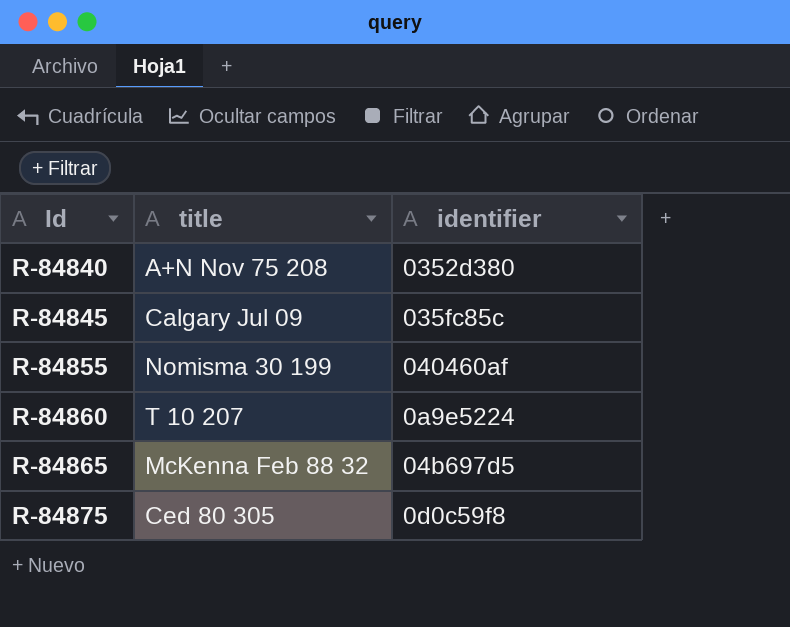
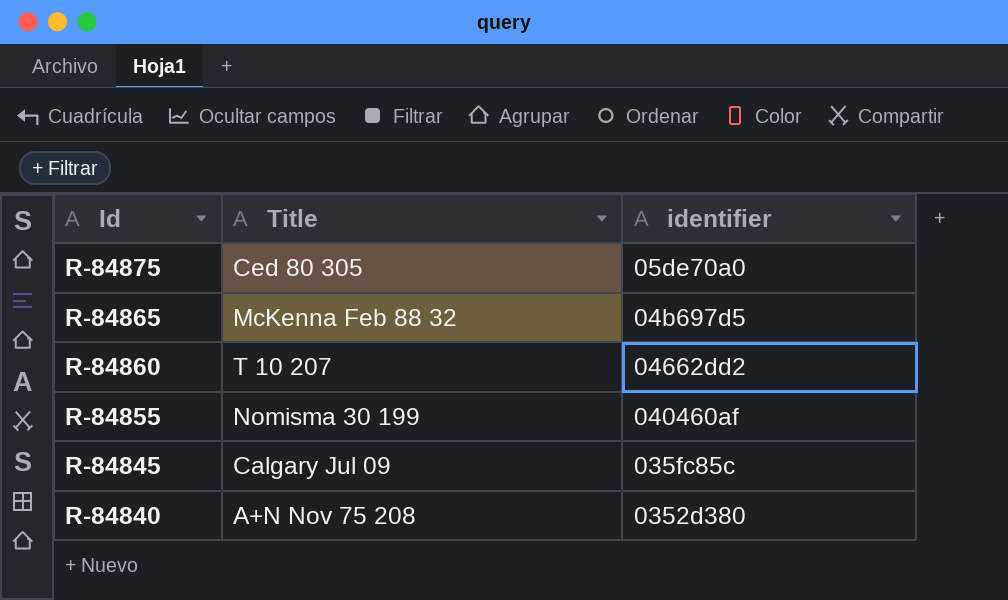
row order: Id ascending -> Id descending
column name: title -> Title
R-84875 | identifier: 0d0c59f8 -> 05de70a0
R-84860 | identifier: 0a9e5224 -> 04662dd2

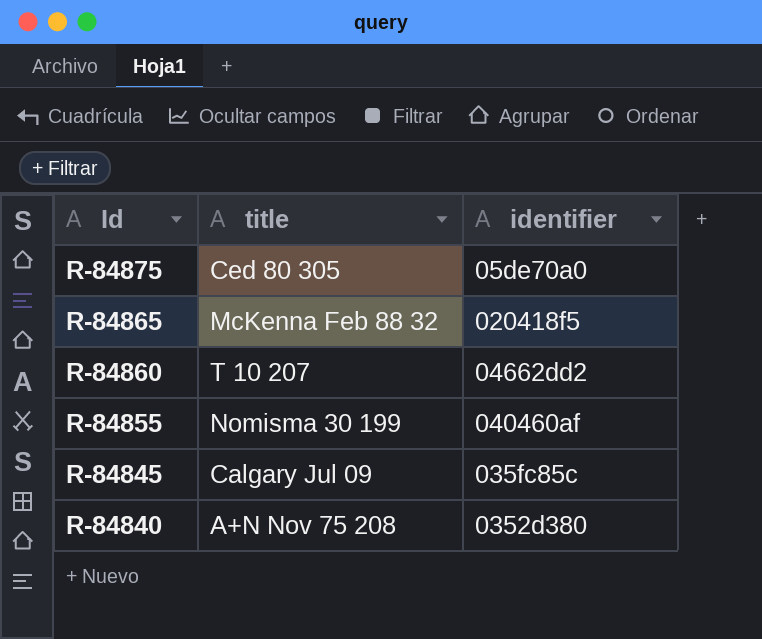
column name: Title -> title
R-84865 | identifier: 04b697d5 -> 020418f5

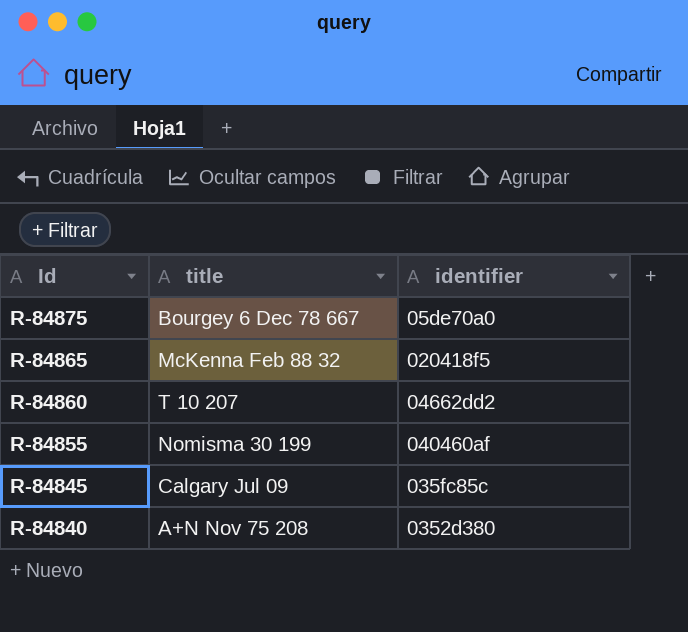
R-84875 | title: Ced 80 305 -> Bourgey 6 Dec 78 667

